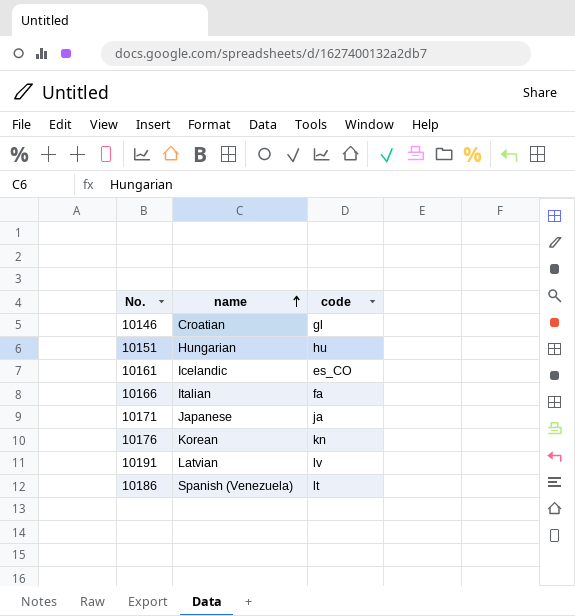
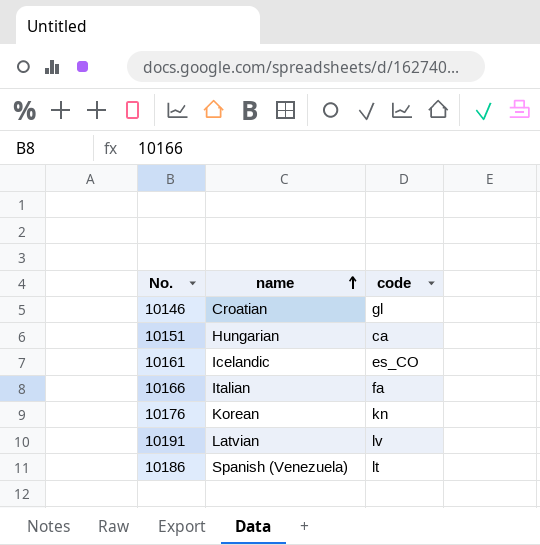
row 10171: Japanese | ja -> none
10151 | code: hu -> ca

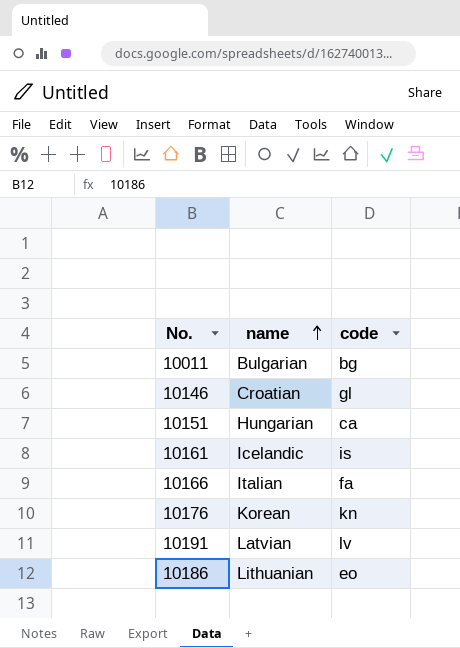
row 10011: none -> Bulgarian | bg
10161 | code: es_CO -> is
10186 | name: Spanish (Venezuela) -> Lithuanian
10186 | code: lt -> eo

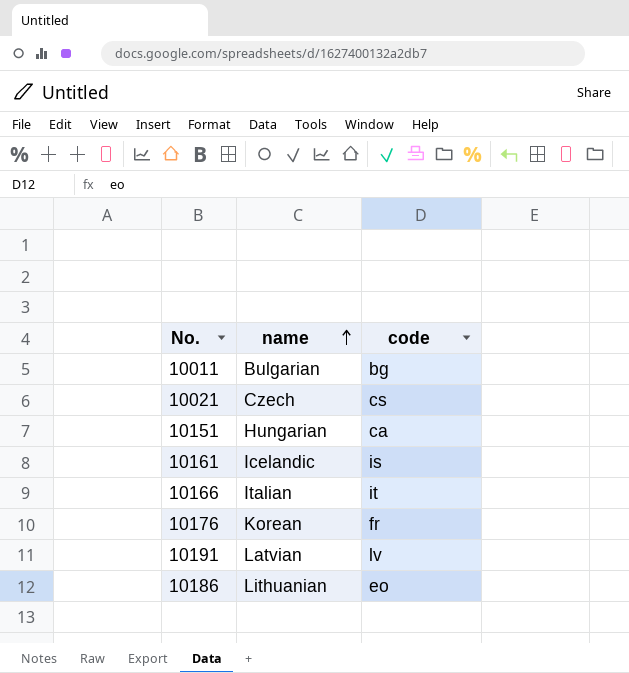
row 10146: Croatian | gl -> none
row 10021: none -> Czech | cs
10166 | code: fa -> it
10176 | code: kn -> fr

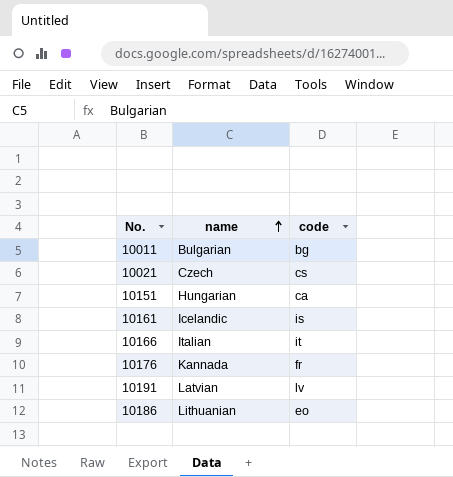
10176 | name: Korean -> Kannada

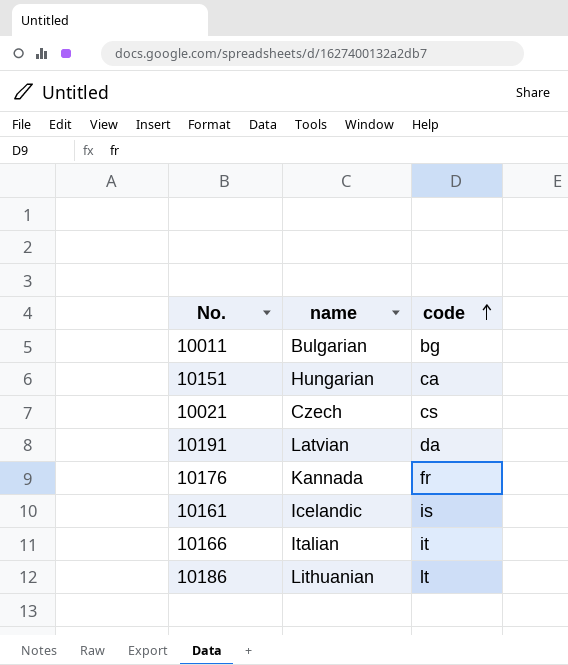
row order: name ascending -> code ascending
10191 | code: lv -> da
10186 | code: eo -> lt

